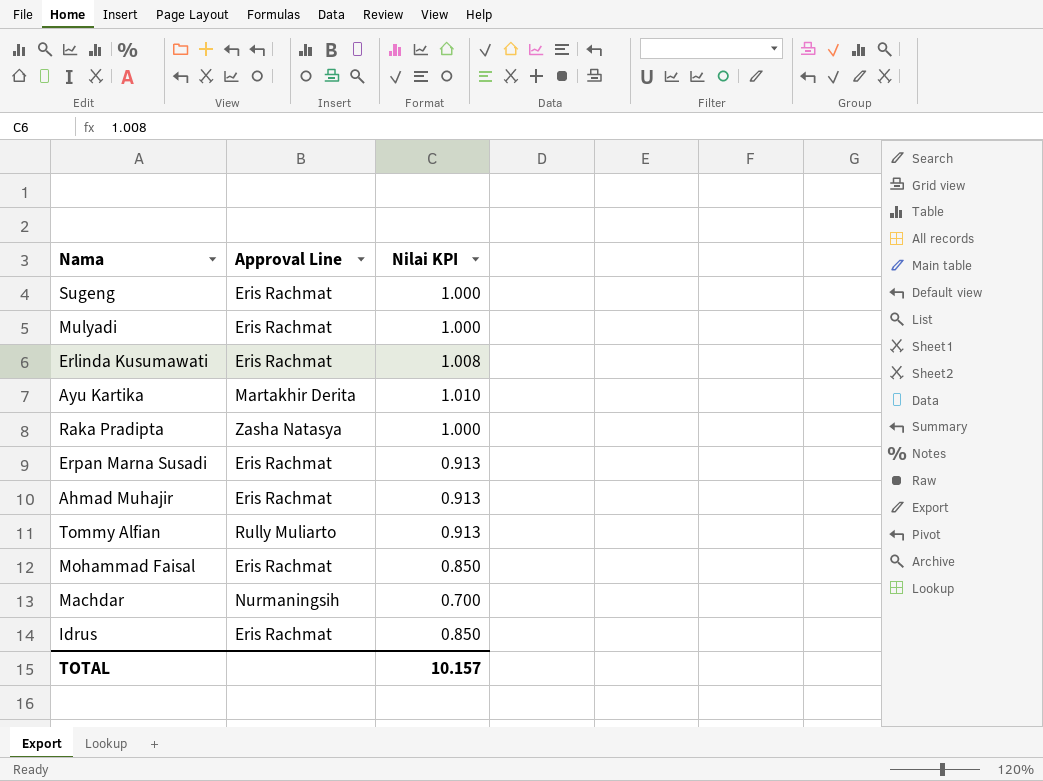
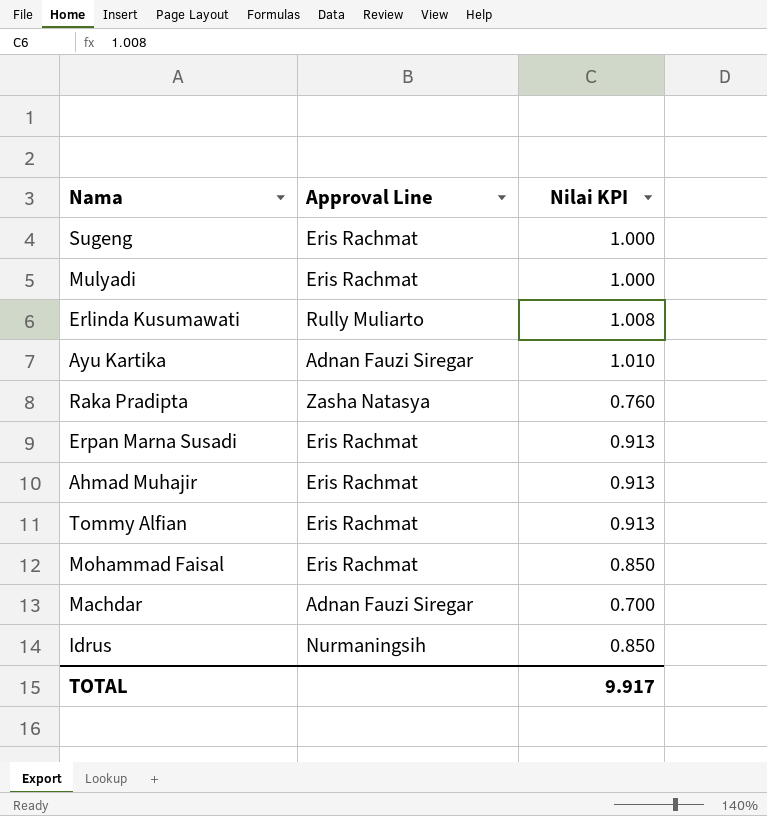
Erlinda Kusumawati | Approval Line: Eris Rachmat -> Rully Muliarto
Ayu Kartika | Approval Line: Martakhir Derita -> Adnan Fauzi Siregar
Raka Pradipta | Nilai KPI: 1.000 -> 0.760
Tommy Alfian | Approval Line: Rully Muliarto -> Eris Rachmat
Machdar | Approval Line: Nurmaningsih -> Adnan Fauzi Siregar
Idrus | Approval Line: Eris Rachmat -> Nurmaningsih
TOTAL | Nilai KPI: 10.157 -> 9.917

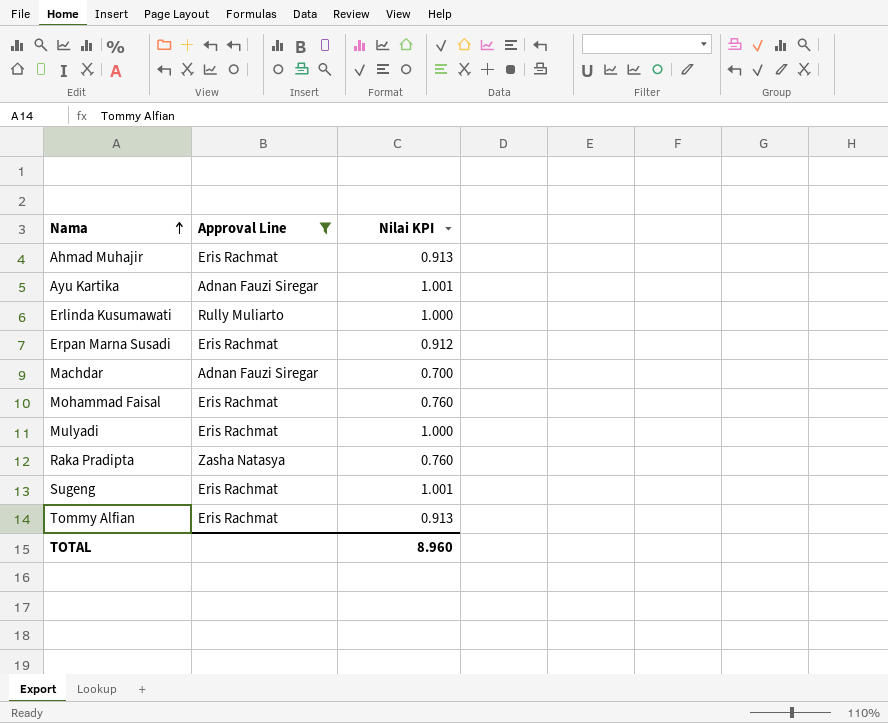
filter: none -> Approval Line != Nurmaningsih
row order: none -> Nama ascending
Ayu Kartika | Nilai KPI: 1.010 -> 1.001
Erlinda Kusumawati | Nilai KPI: 1.008 -> 1.000
Erpan Marna Susadi | Nilai KPI: 0.913 -> 0.912
Mohammad Faisal | Nilai KPI: 0.850 -> 0.760
Sugeng | Nilai KPI: 1.000 -> 1.001
TOTAL | Nilai KPI: 9.917 -> 8.960

